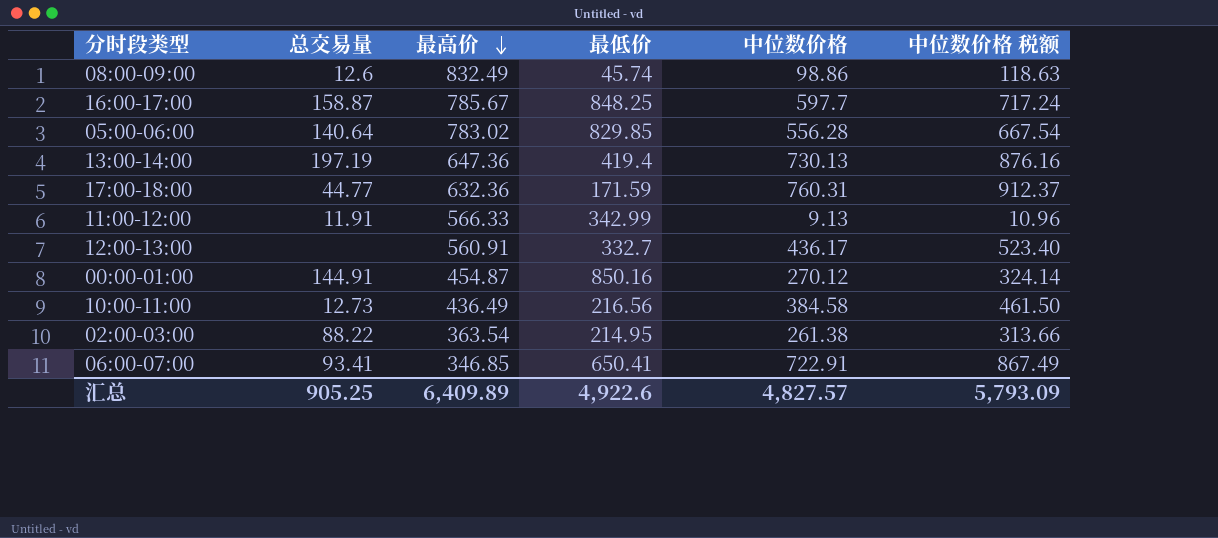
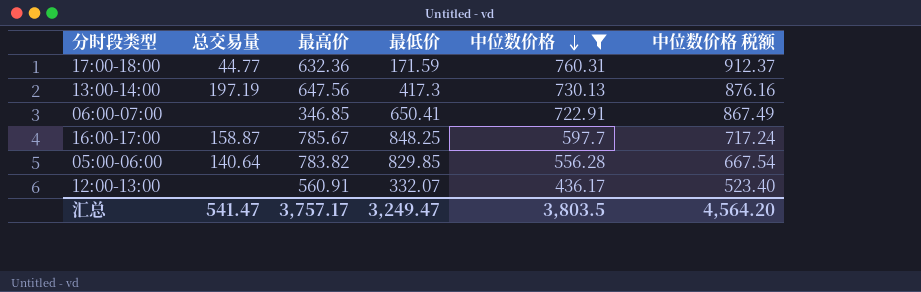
filter: none -> 中位数价格 >= 436.17
row order: 最高价 descending -> 中位数价格 descending
13:00-14:00 | 最高价: 647.36 -> 647.56
13:00-14:00 | 最低价: 419.4 -> 417.3
06:00-07:00 | 总交易量: 93.41 -> none
05:00-06:00 | 最高价: 783.02 -> 783.82
12:00-13:00 | 最低价: 332.7 -> 332.07
汇总 | 总交易量: 905.25 -> 541.47
汇总 | 最高价: 6,409.89 -> 3,757.17
汇总 | 最低价: 4,922.6 -> 3,249.47
汇总 | 中位数价格: 4,827.57 -> 3,803.5
汇总 | 中位数价格 税额: 5,793.09 -> 4,564.20

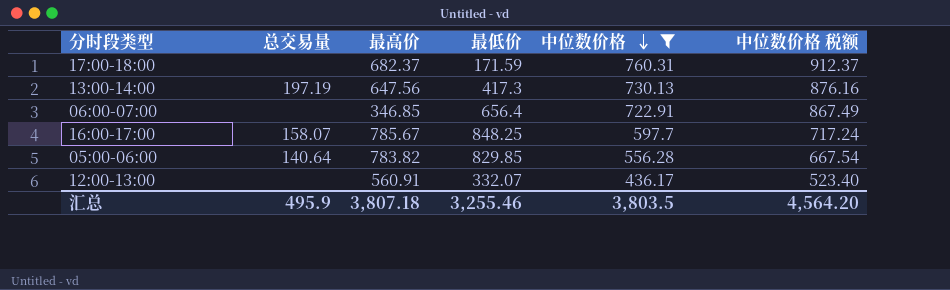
17:00-18:00 | 总交易量: 44.77 -> none
17:00-18:00 | 最高价: 632.36 -> 682.37
06:00-07:00 | 最低价: 650.41 -> 656.4
16:00-17:00 | 总交易量: 158.87 -> 158.07
汇总 | 总交易量: 541.47 -> 495.9
汇总 | 最高价: 3,757.17 -> 3,807.18
汇总 | 最低价: 3,249.47 -> 3,255.46

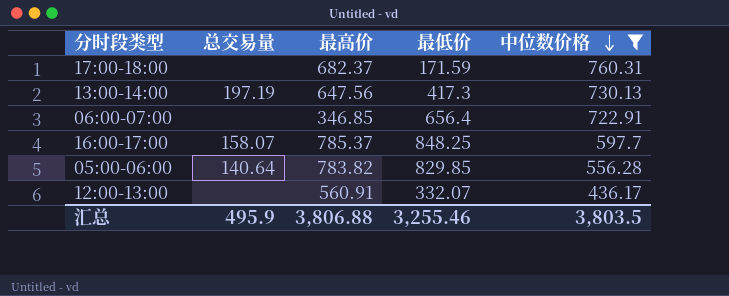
column 中位数价格 税额 | formula: [中位数价格] * 1.2 -> none
16:00-17:00 | 最高价: 785.67 -> 785.37
汇总 | 最高价: 3,807.18 -> 3,806.88

